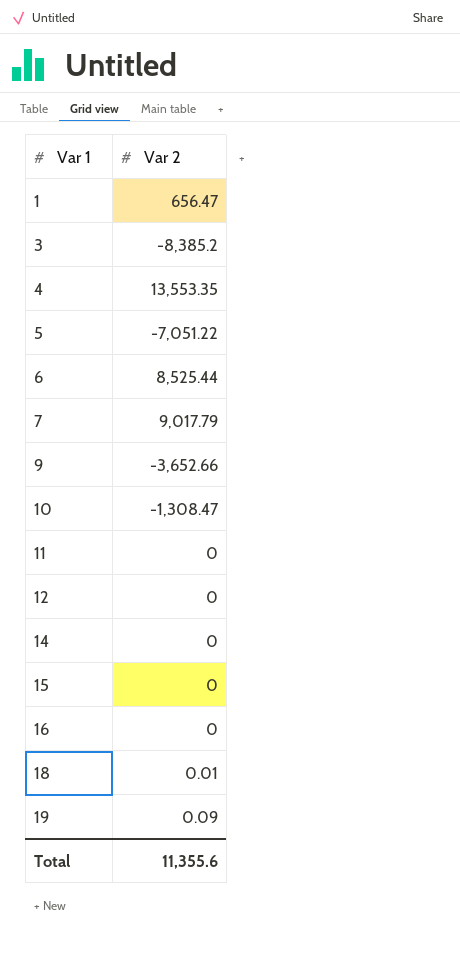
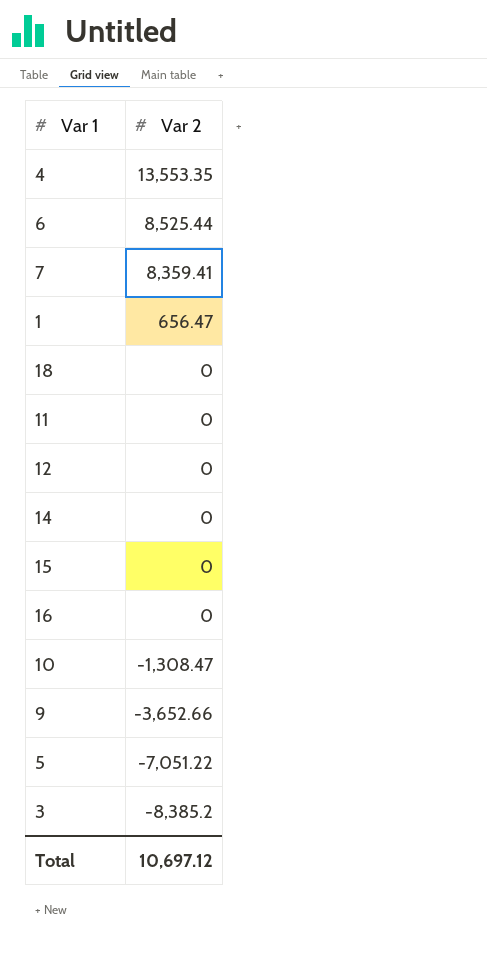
row order: Var 1 ascending -> Var 2 descending
row 19: 0.09 -> none
7 | Var 2: 9,017.79 -> 8,359.41
18 | Var 2: 0.01 -> 0
Total | Var 2: 11,355.6 -> 10,697.12

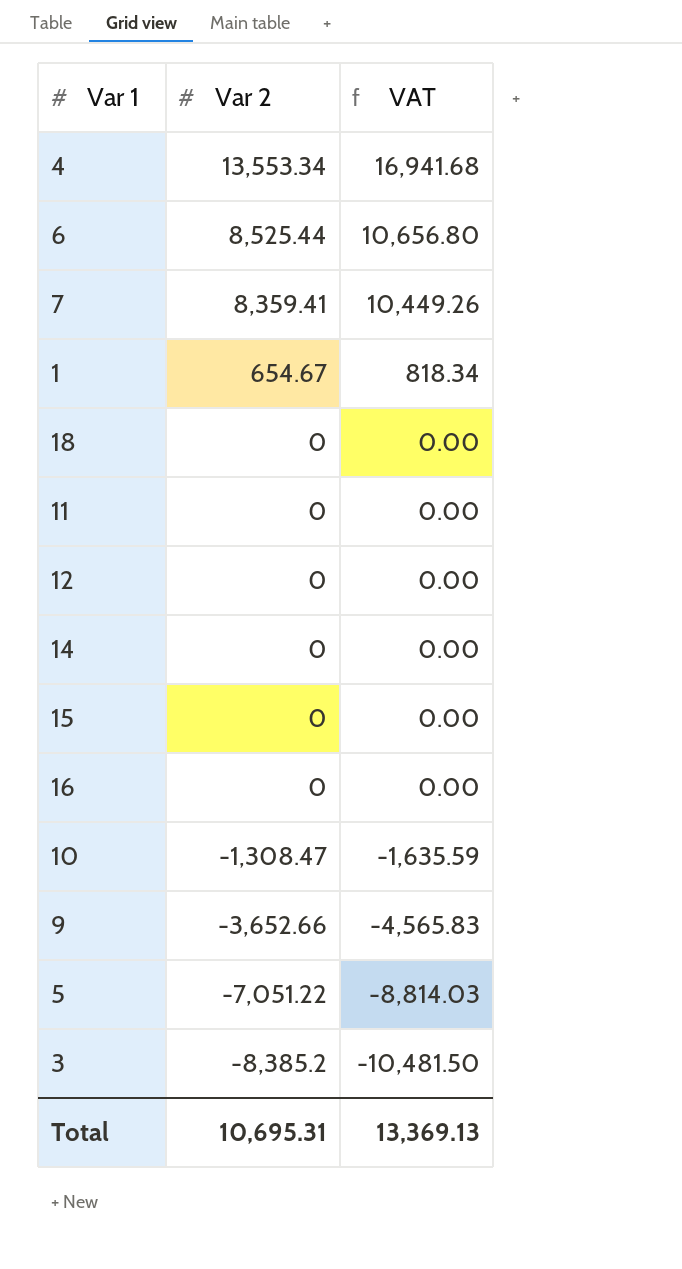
column VAT | formula: none -> [Var 2] * 1.25
4 | Var 2: 13,553.35 -> 13,553.34
1 | Var 2: 656.47 -> 654.67
Total | Var 2: 10,697.12 -> 10,695.31

